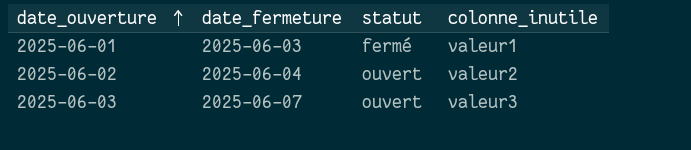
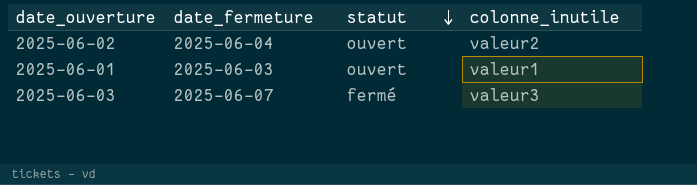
row order: date_ouverture ascending -> statut descending
2025-06-01 | statut: fermé -> ouvert
2025-06-03 | statut: ouvert -> fermé

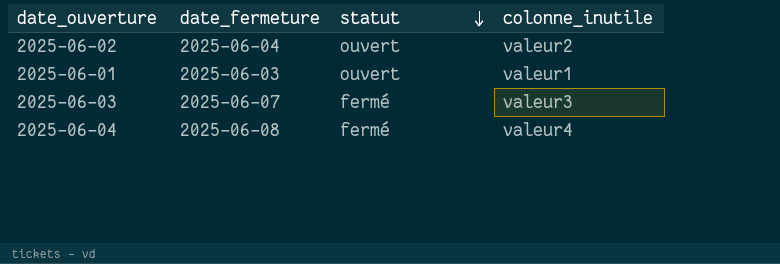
row 2025-06-04: none -> 2025-06-08 | fermé | valeur4

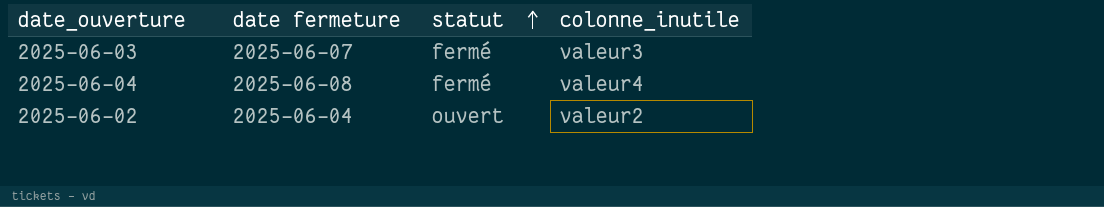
row order: statut descending -> statut ascending
column name: date_fermeture -> date fermeture
row 2025-06-01: 2025-06-03 | ouvert | valeur1 -> none

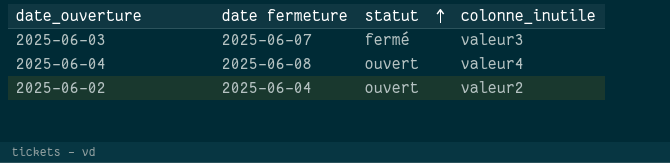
2025-06-04 | statut: fermé -> ouvert

